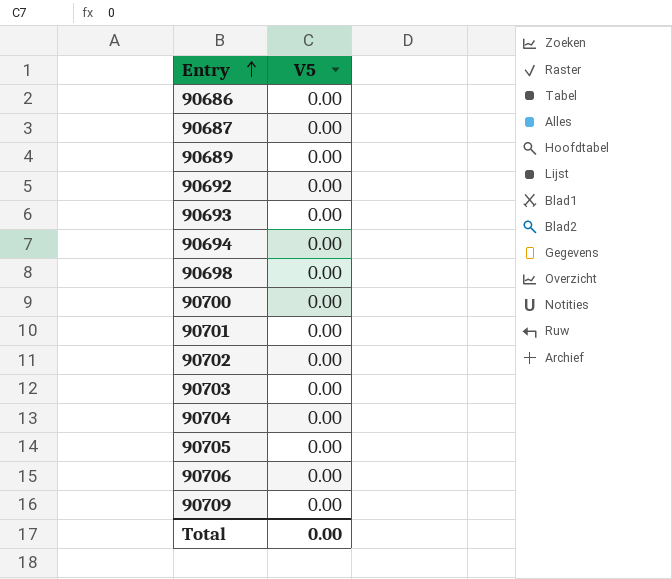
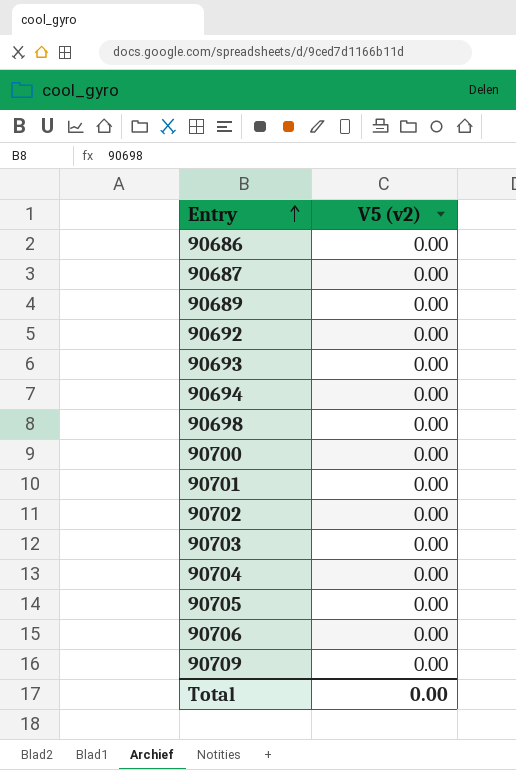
column name: V5 -> V5 (v2)

